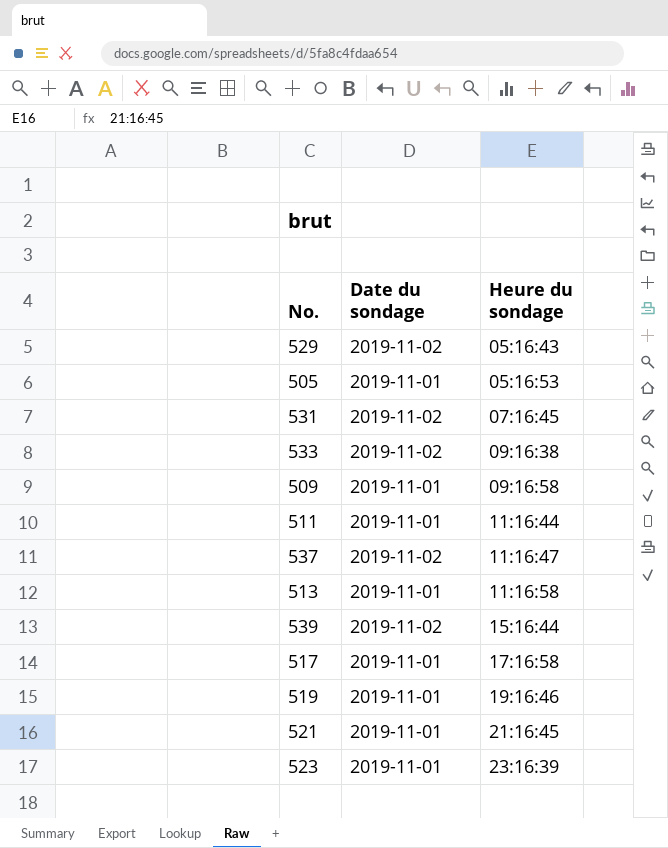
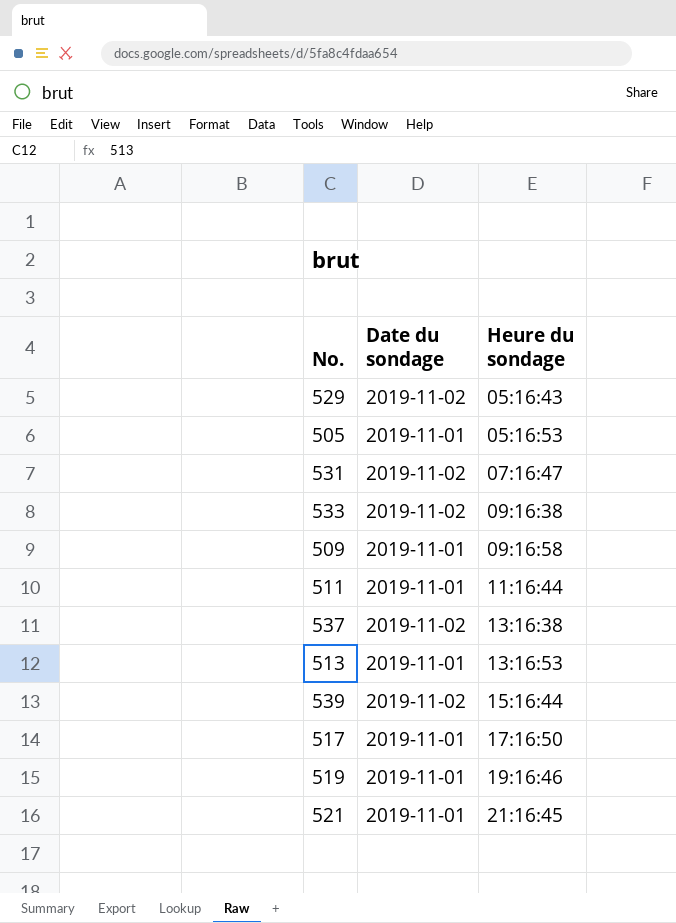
row 523: 2019-11-01 | 23:16:39 -> none
531 | Heure du sondage: 07:16:45 -> 07:16:47
537 | Heure du sondage: 11:16:47 -> 13:16:38
513 | Heure du sondage: 11:16:58 -> 13:16:53
517 | Heure du sondage: 17:16:58 -> 17:16:50

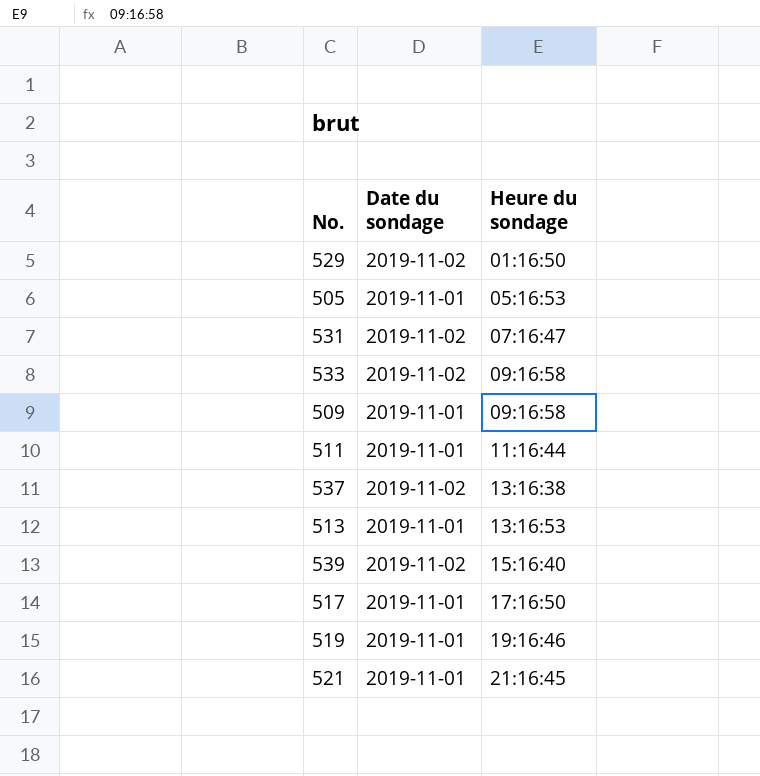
529 | Heure du sondage: 05:16:43 -> 01:16:50
533 | Heure du sondage: 09:16:38 -> 09:16:58
539 | Heure du sondage: 15:16:44 -> 15:16:40

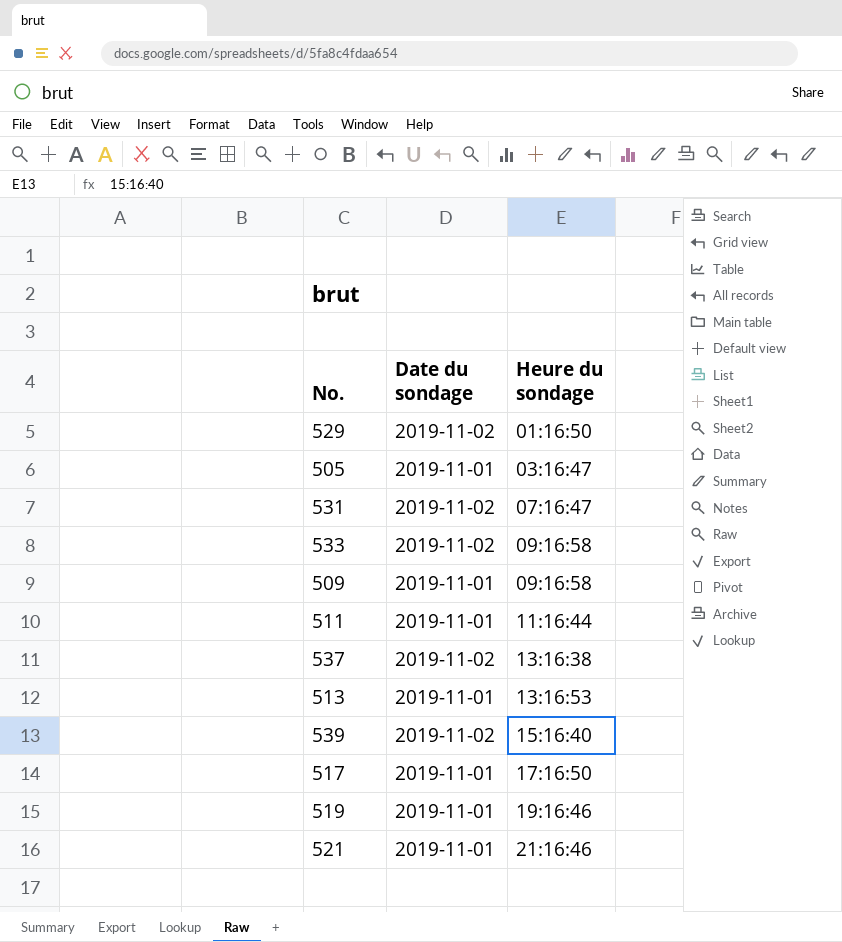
505 | Heure du sondage: 05:16:53 -> 03:16:47
521 | Heure du sondage: 21:16:45 -> 21:16:46

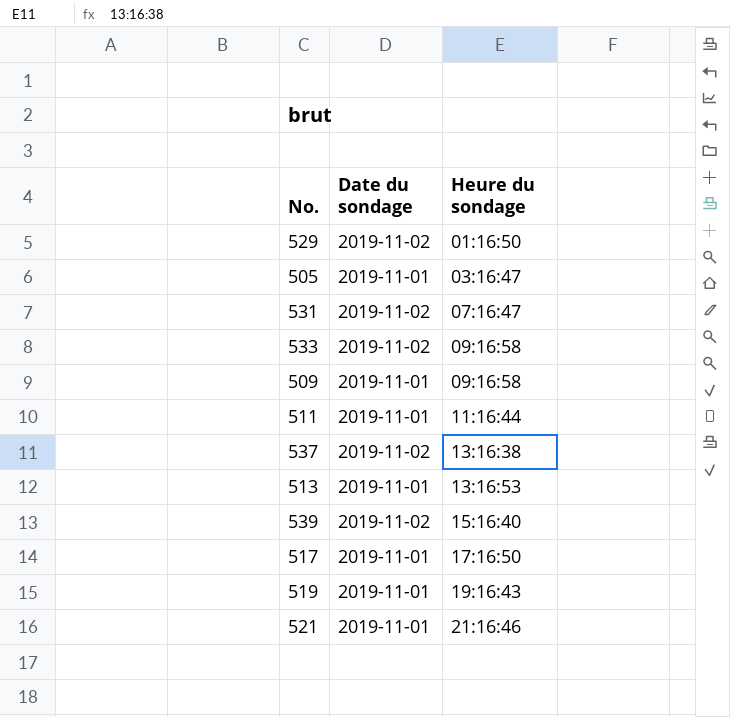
519 | Heure du sondage: 19:16:46 -> 19:16:43

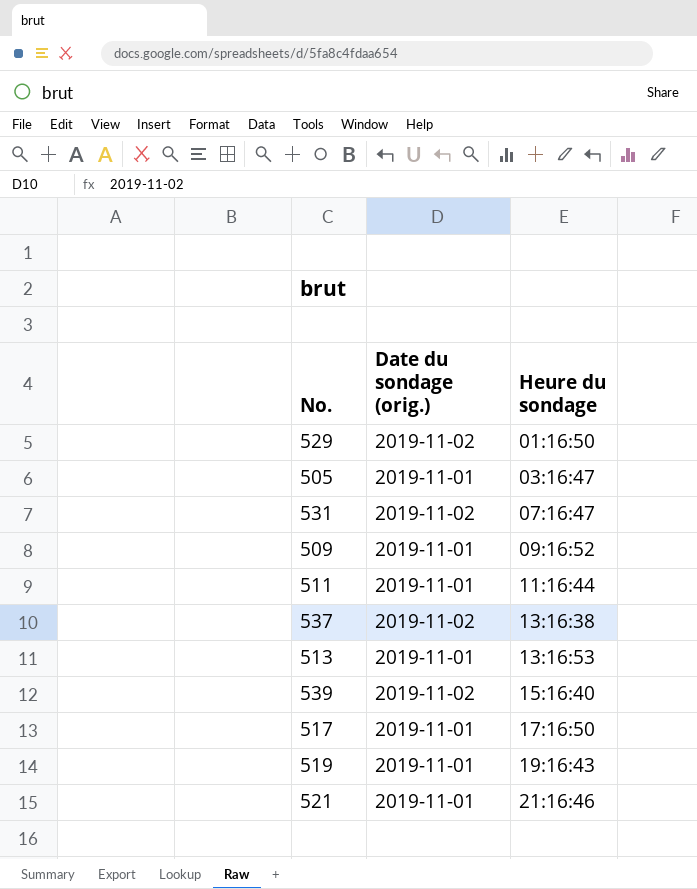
column name: Date du sondage -> Date du sondage (orig.)
row 533: 2019-11-02 | 09:16:58 -> none
509 | Heure du sondage: 09:16:58 -> 09:16:52

